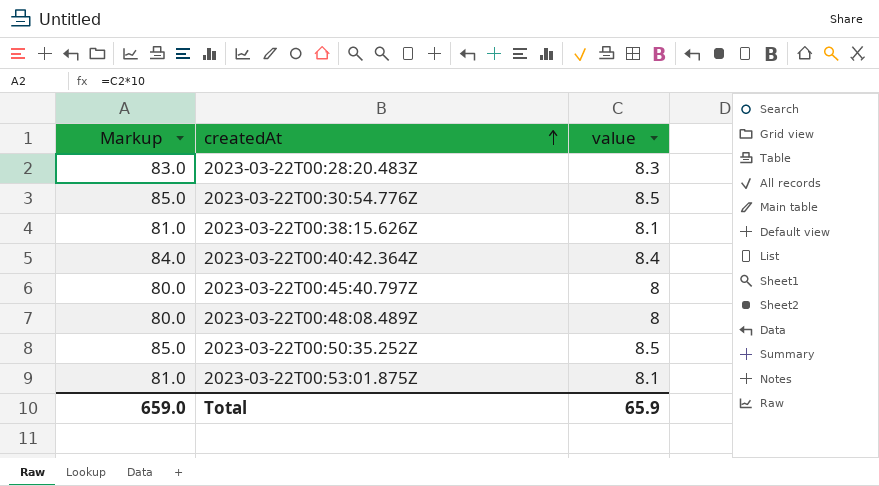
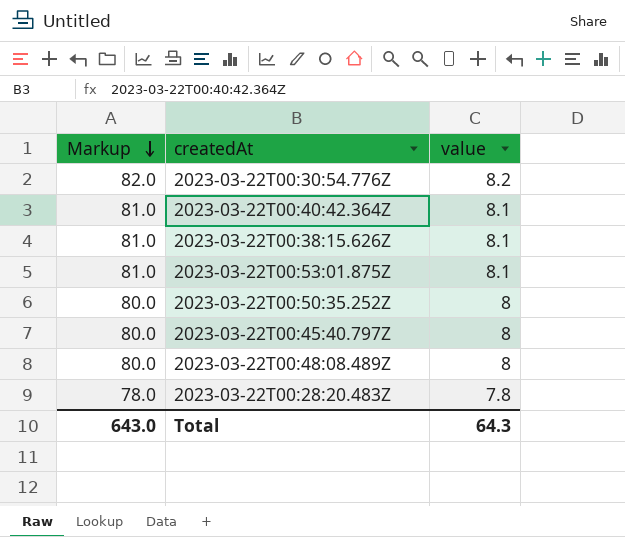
row order: createdAt ascending -> Markup descending
2023-03-22T00:30:54.776Z | Markup: 85.0 -> 82.0
2023-03-22T00:30:54.776Z | value: 8.5 -> 8.2
2023-03-22T00:40:42.364Z | Markup: 84.0 -> 81.0
2023-03-22T00:40:42.364Z | value: 8.4 -> 8.1
2023-03-22T00:50:35.252Z | Markup: 85.0 -> 80.0
2023-03-22T00:50:35.252Z | value: 8.5 -> 8
2023-03-22T00:28:20.483Z | Markup: 83.0 -> 78.0
2023-03-22T00:28:20.483Z | value: 8.3 -> 7.8
Total | Markup: 659.0 -> 643.0
Total | value: 65.9 -> 64.3

